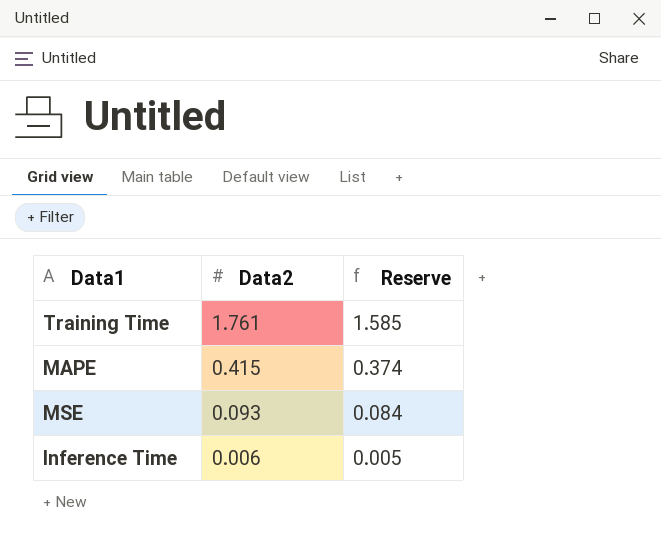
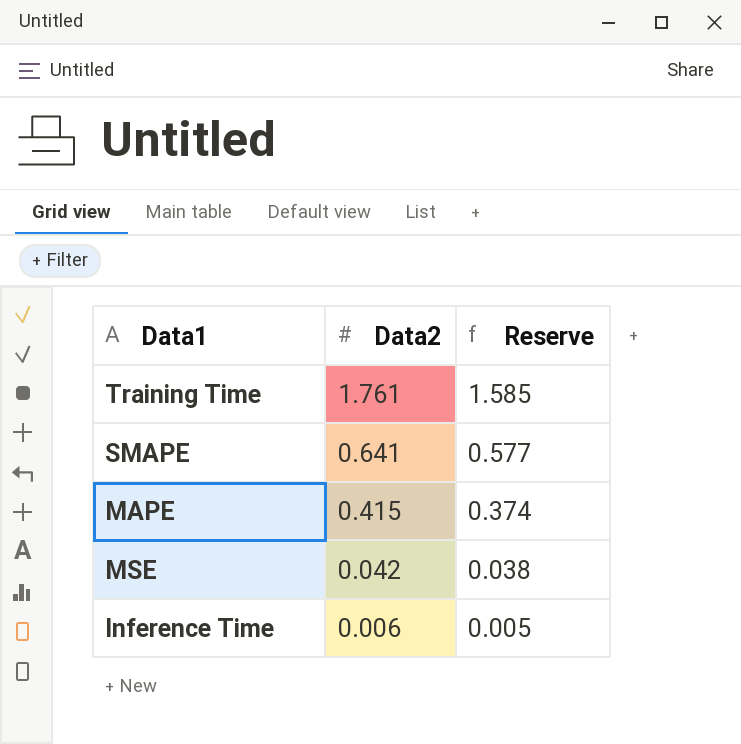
row SMAPE: none -> 0.641 | 0.577
MSE | Data2: 0.093 -> 0.042
MSE | Reserve: 0.084 -> 0.038

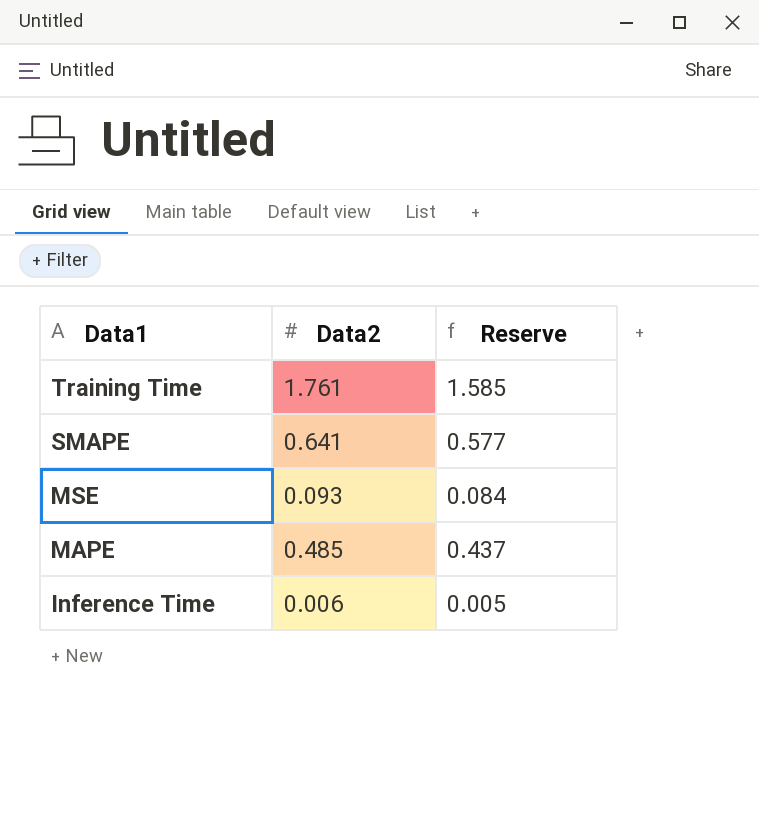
row order: Data2 descending -> Data1 descending
MSE | Data2: 0.042 -> 0.093
MSE | Reserve: 0.038 -> 0.084
MAPE | Data2: 0.415 -> 0.485
MAPE | Reserve: 0.374 -> 0.437

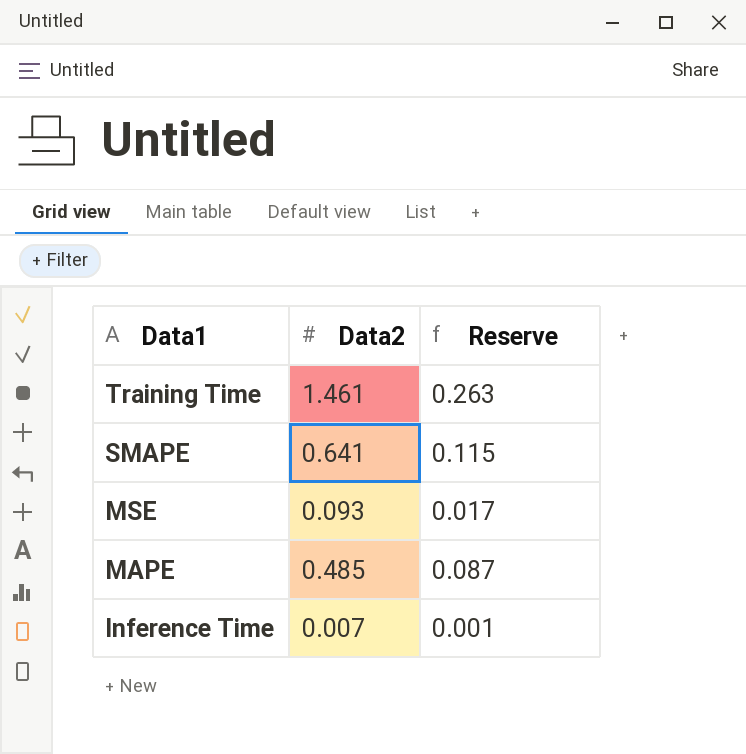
column Reserve | formula: [Data2] * 0.9 -> [Data2] * 0.18
Training Time | Data2: 1.761 -> 1.461
Inference Time | Data2: 0.006 -> 0.007

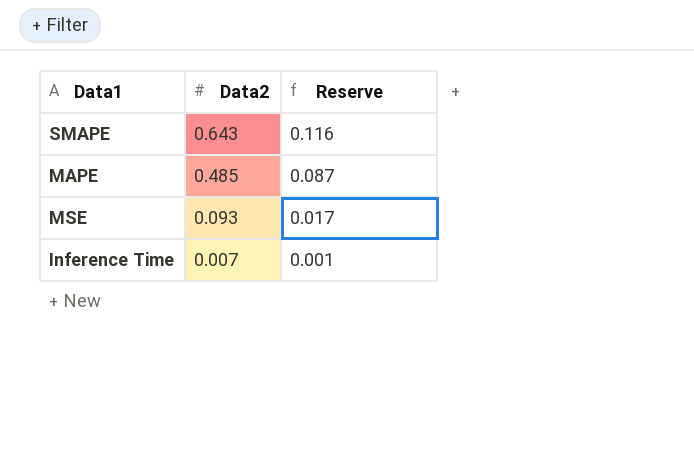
row order: Data1 descending -> Data2 descending
row Training Time: 1.461 | 0.263 -> none
SMAPE | Data2: 0.641 -> 0.643
SMAPE | Reserve: 0.115 -> 0.116

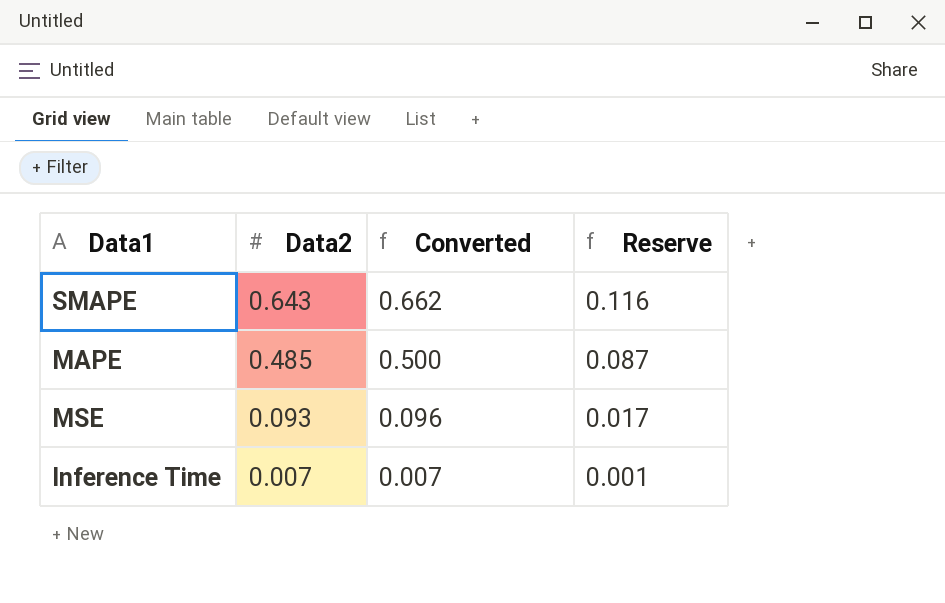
column Converted | formula: none -> [Data2] * 1.03

